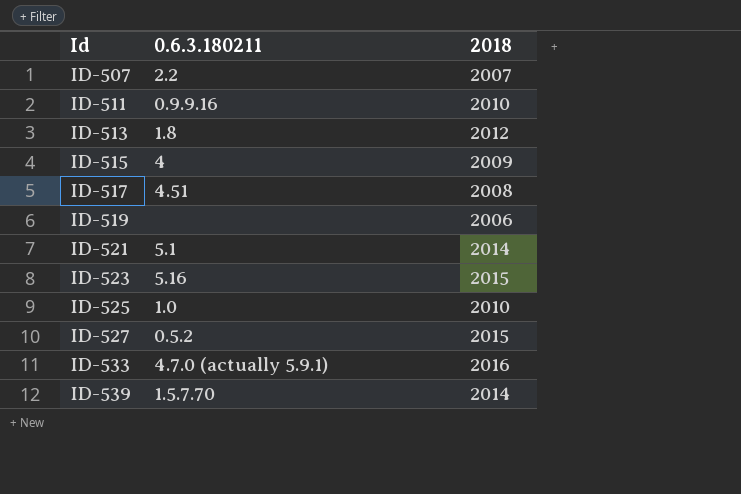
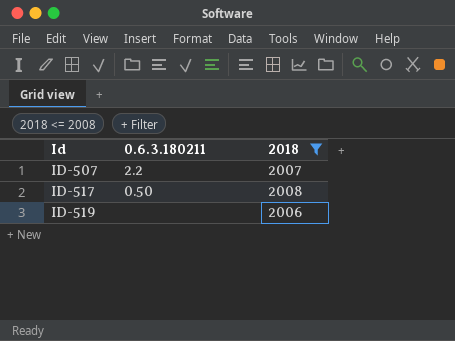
filter: none -> 2018 <= 2008
ID-517 | 0.6.3.180211: 4.51 -> 0.50

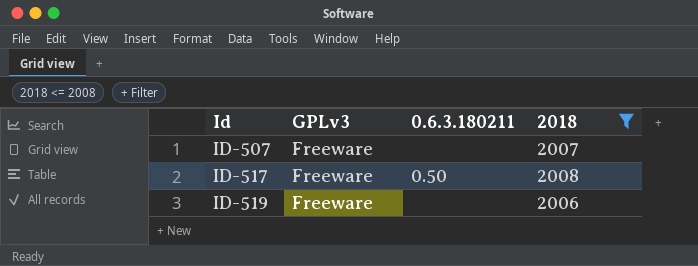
column GPLv3 | position: none -> 2
ID-507 | 0.6.3.180211: 2.2 -> none

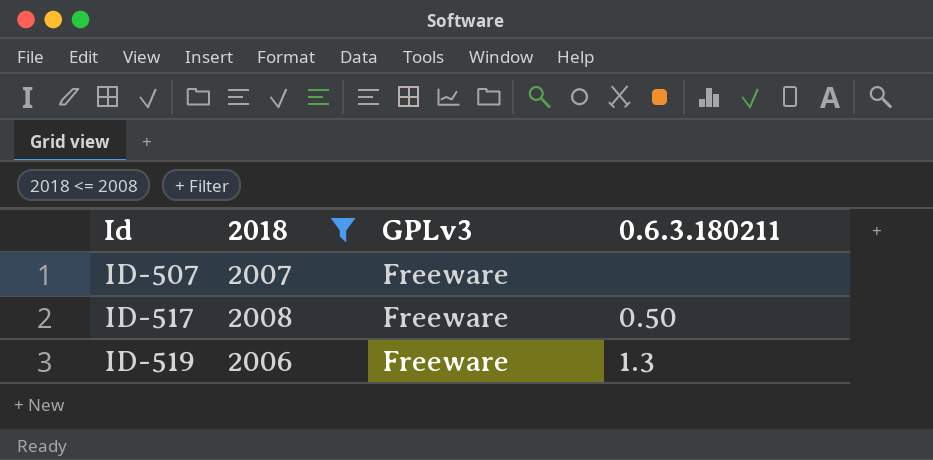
column 2018 | position: 4 -> 2
ID-519 | 0.6.3.180211: none -> 1.3

